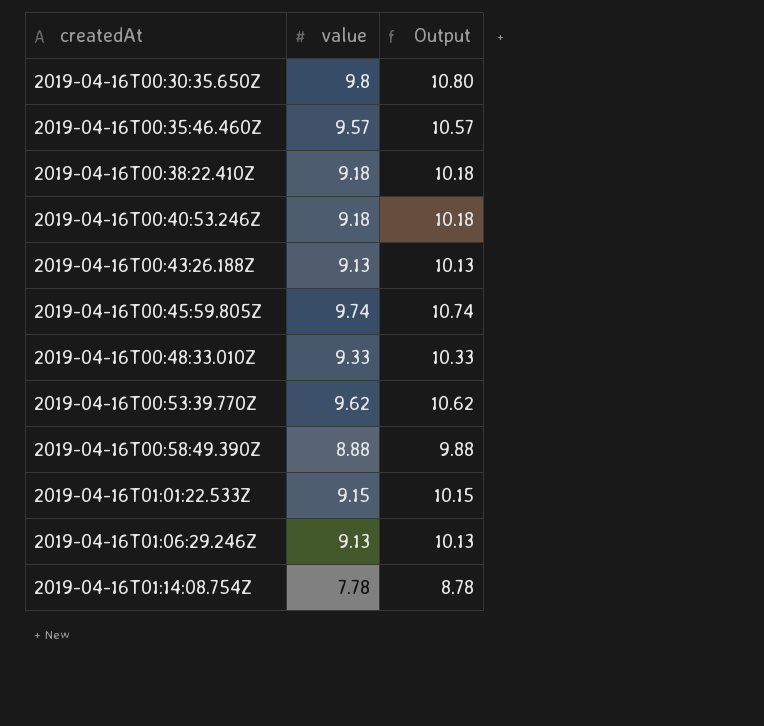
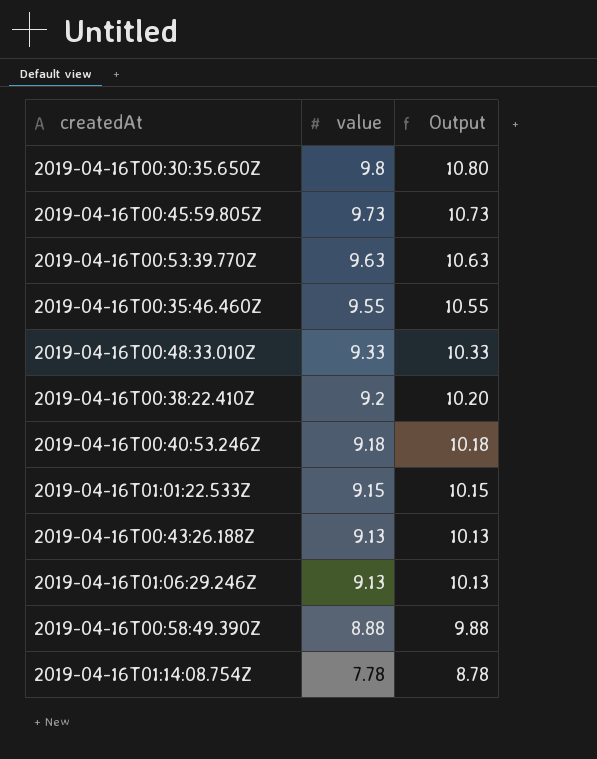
row order: createdAt ascending -> value descending
2019-04-16T00:45:59.805Z | value: 9.74 -> 9.73
2019-04-16T00:45:59.805Z | Output: 10.74 -> 10.73
2019-04-16T00:53:39.770Z | value: 9.62 -> 9.63
2019-04-16T00:53:39.770Z | Output: 10.62 -> 10.63
2019-04-16T00:35:46.460Z | value: 9.57 -> 9.55
2019-04-16T00:35:46.460Z | Output: 10.57 -> 10.55
2019-04-16T00:38:22.410Z | value: 9.18 -> 9.2
2019-04-16T00:38:22.410Z | Output: 10.18 -> 10.20

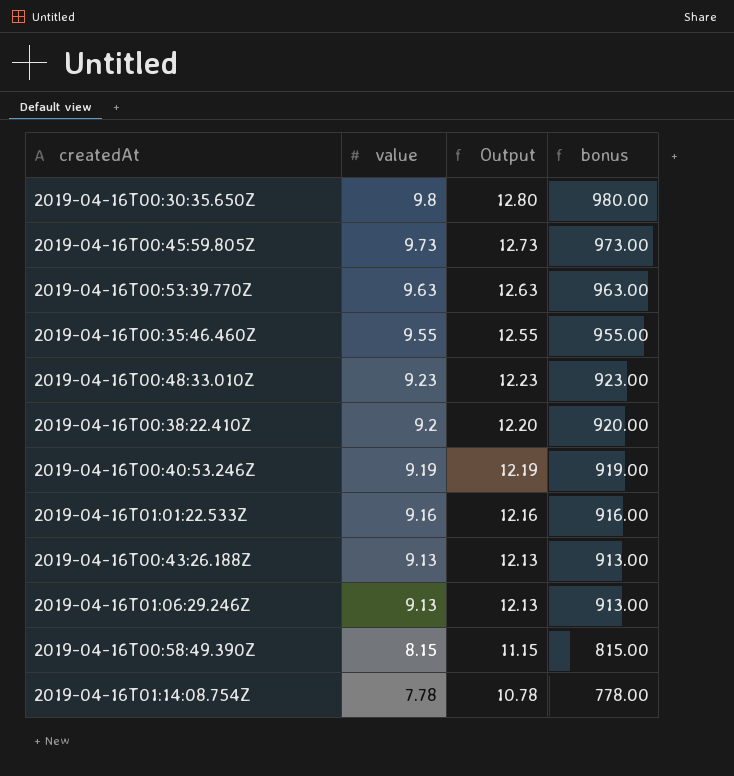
column Output | formula: [value] + 1 -> [value] + 3
column bonus | formula: none -> [value] * 100
2019-04-16T00:48:33.010Z | value: 9.33 -> 9.23
2019-04-16T00:40:53.246Z | value: 9.18 -> 9.19
2019-04-16T01:01:22.533Z | value: 9.15 -> 9.16
2019-04-16T00:58:49.390Z | value: 8.88 -> 8.15

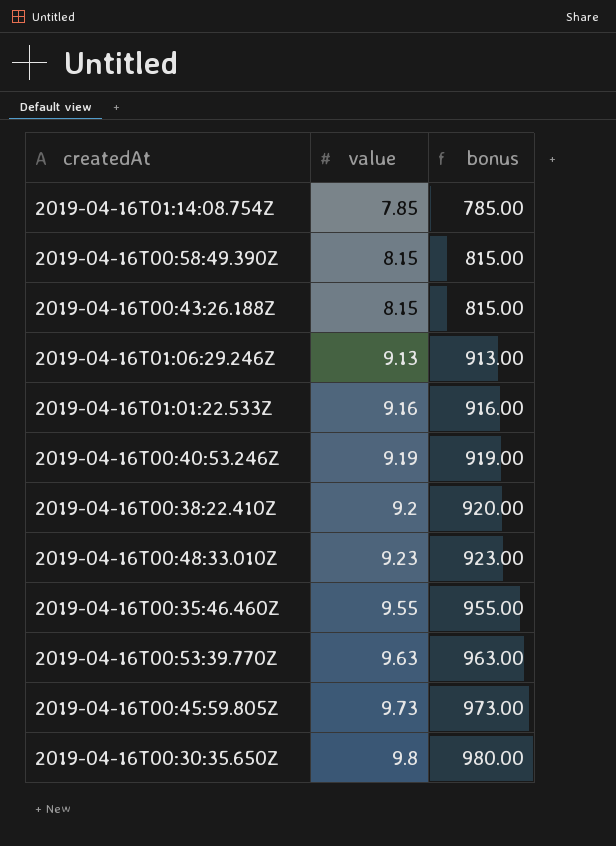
row order: value descending -> value ascending
column Output | formula: [value] + 3 -> none
2019-04-16T01:14:08.754Z | value: 7.78 -> 7.85
2019-04-16T01:14:08.754Z | bonus: 778.00 -> 785.00
2019-04-16T00:43:26.188Z | value: 9.13 -> 8.15
2019-04-16T00:43:26.188Z | bonus: 913.00 -> 815.00

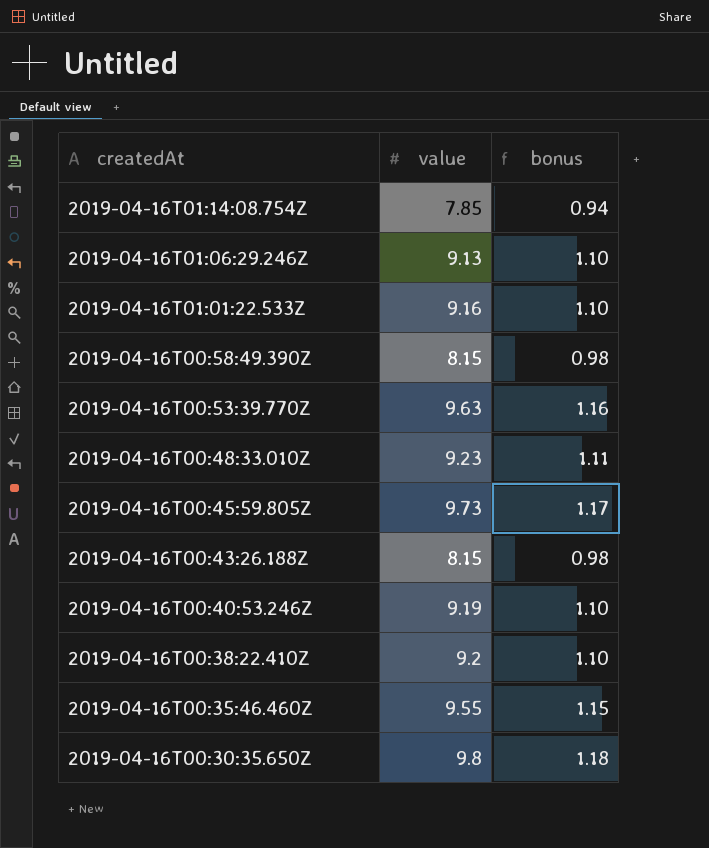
row order: value ascending -> createdAt descending
column bonus | formula: [value] * 100 -> [value] * 0.12

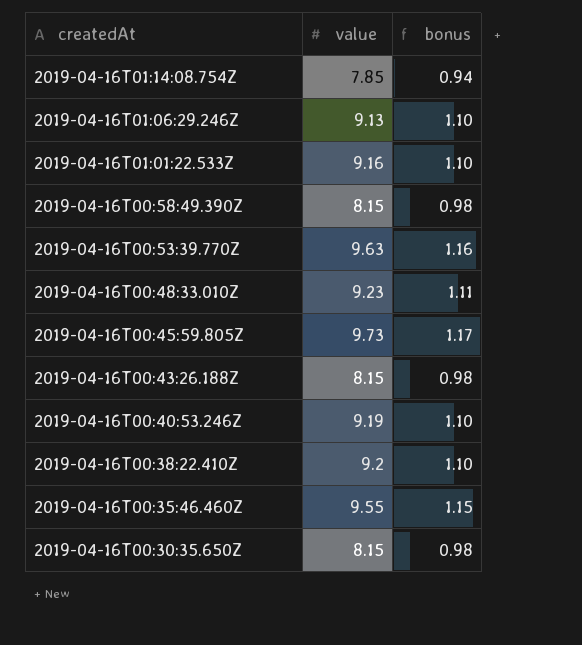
2019-04-16T00:30:35.650Z | value: 9.8 -> 8.15
2019-04-16T00:30:35.650Z | bonus: 1.18 -> 0.98

